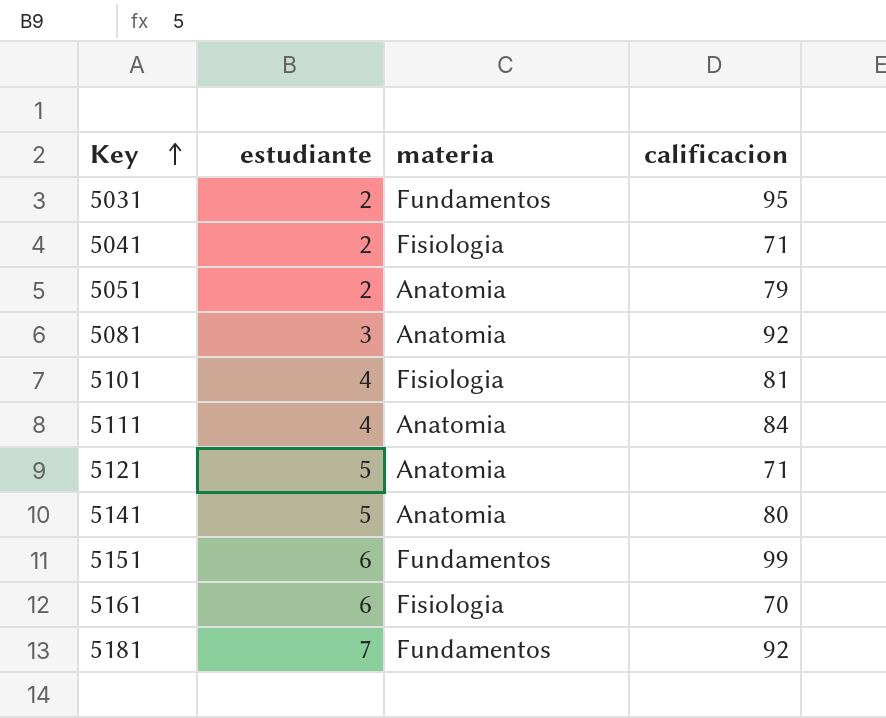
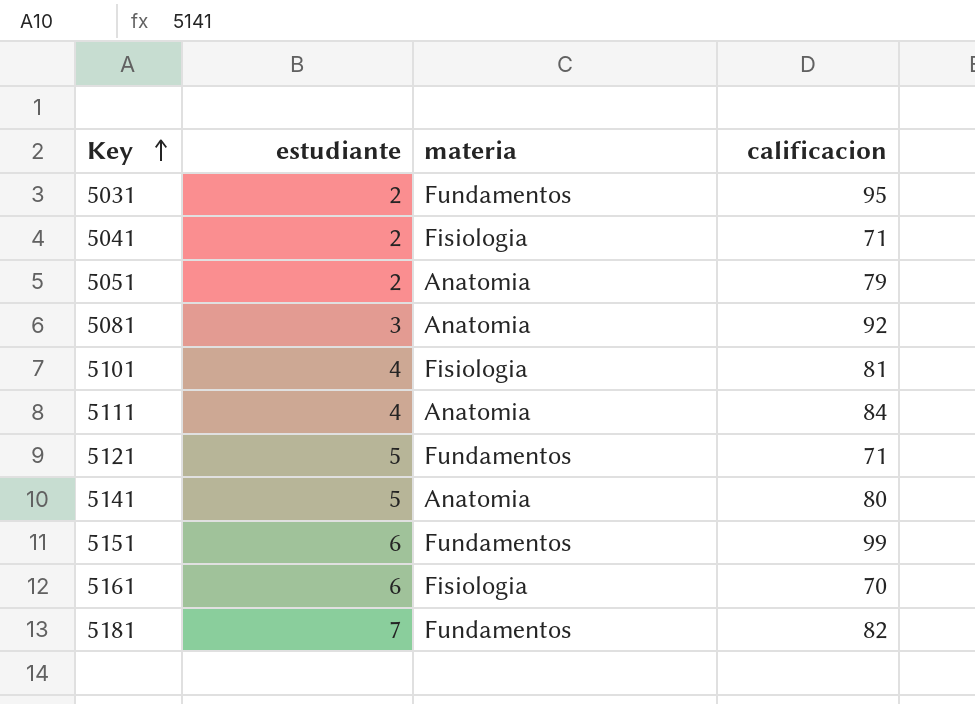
5121 | materia: Anatomia -> Fundamentos
5181 | calificacion: 92 -> 82

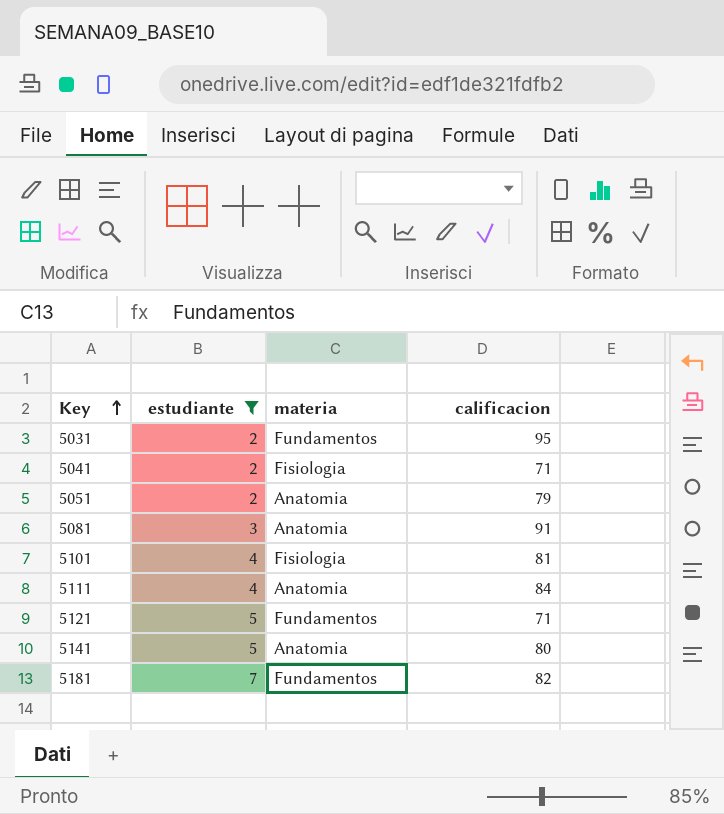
filter: none -> estudiante != 6
5081 | calificacion: 92 -> 91

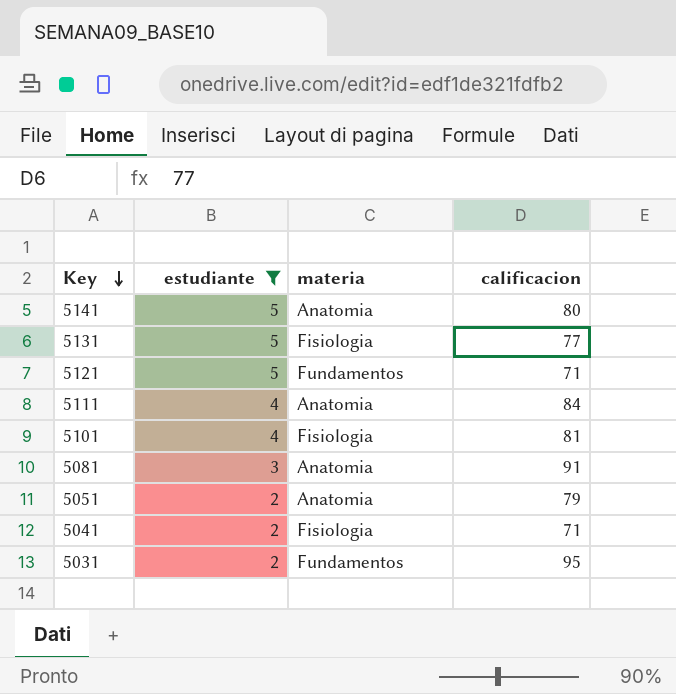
row order: Key ascending -> Key descending
row 5181: 7 | Fundamentos | 82 -> none
row 5131: none -> 5 | Fisiologia | 77

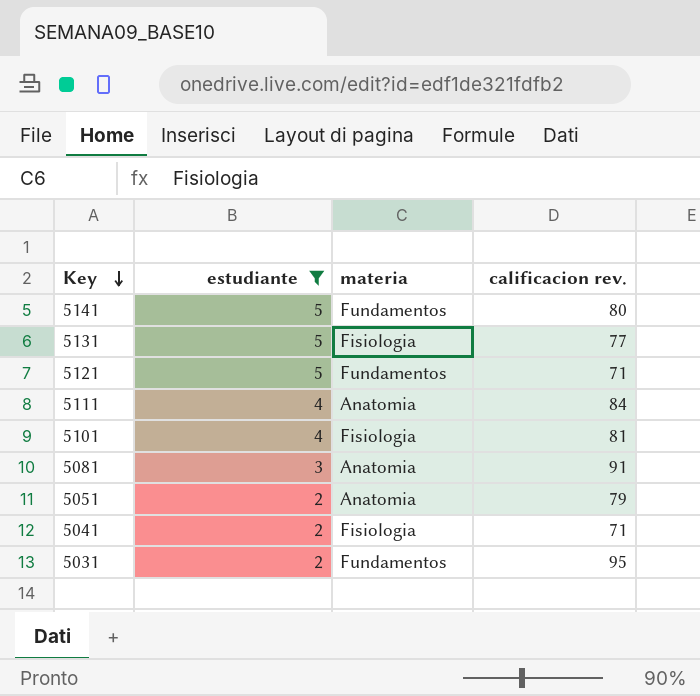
column name: calificacion -> calificacion rev.
5141 | materia: Anatomia -> Fundamentos

